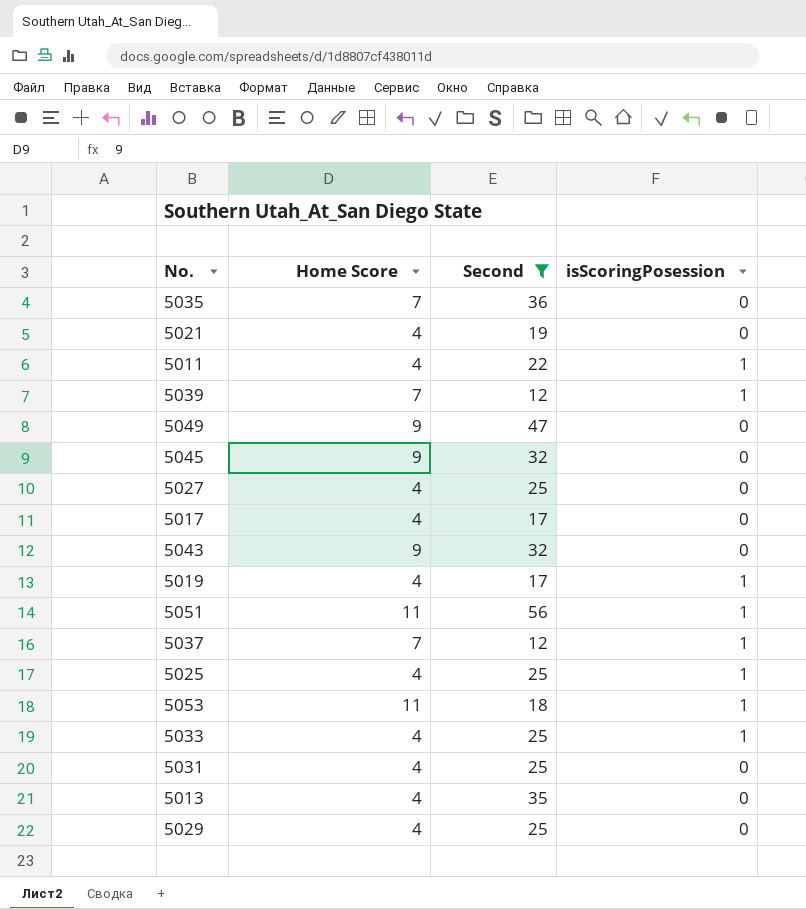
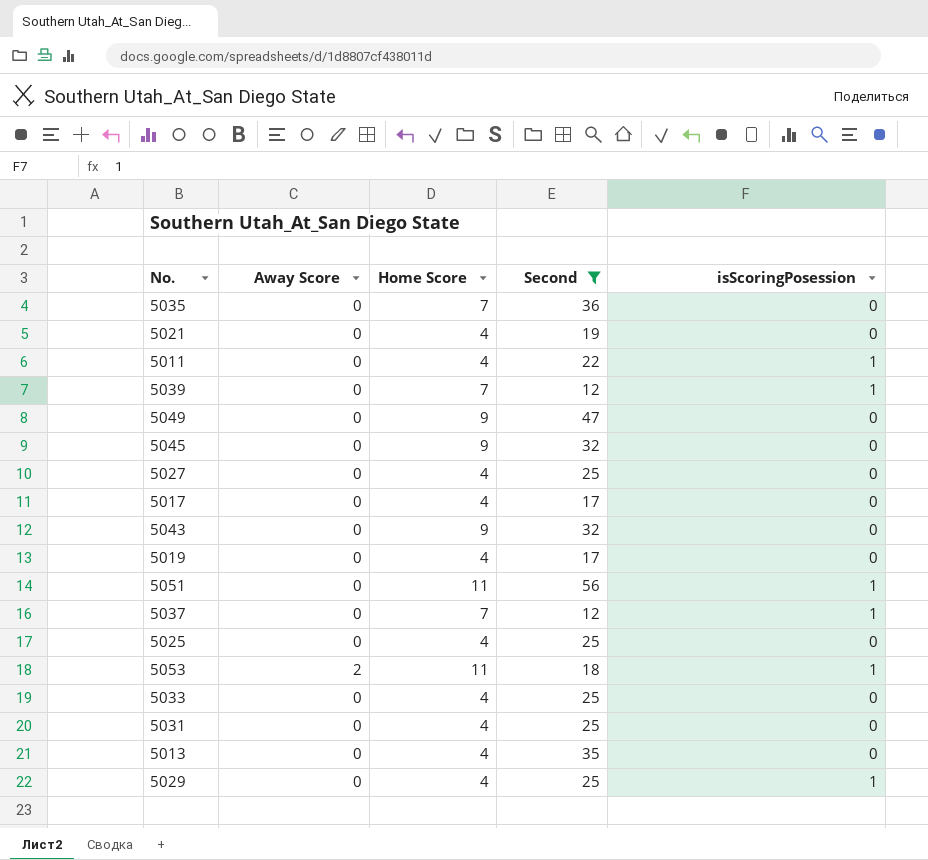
column Away Score | position: none -> 2
5019 | isScoringPosession: 1 -> 0
5025 | isScoringPosession: 1 -> 0
5033 | isScoringPosession: 1 -> 0
5029 | isScoringPosession: 0 -> 1

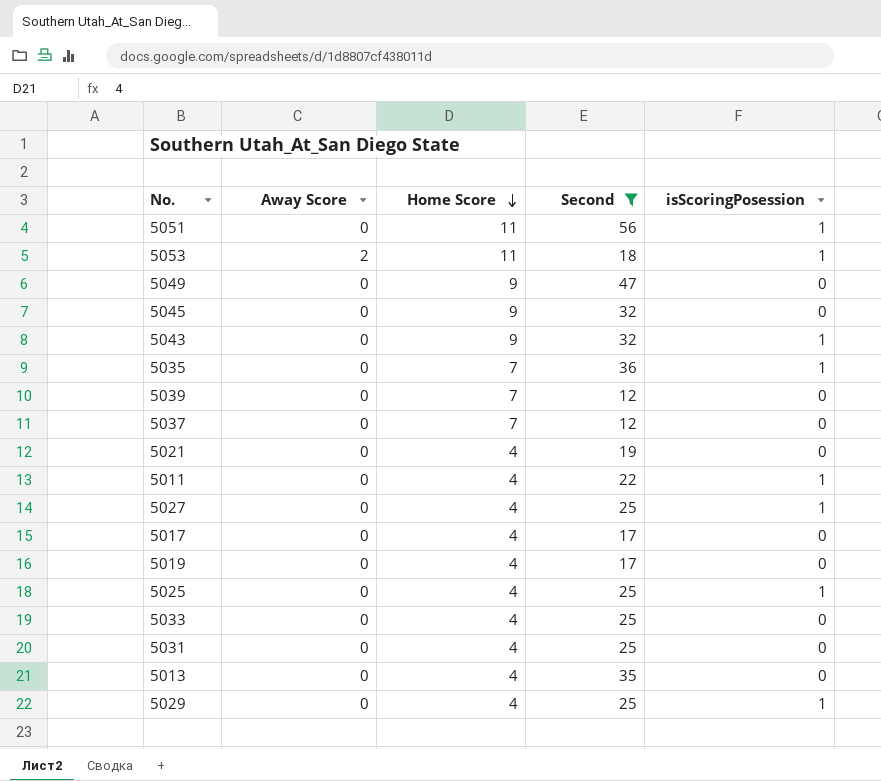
row order: none -> Home Score descending
5043 | isScoringPosession: 0 -> 1
5035 | isScoringPosession: 0 -> 1
5039 | isScoringPosession: 1 -> 0
5037 | isScoringPosession: 1 -> 0
5027 | isScoringPosession: 0 -> 1
5025 | isScoringPosession: 0 -> 1

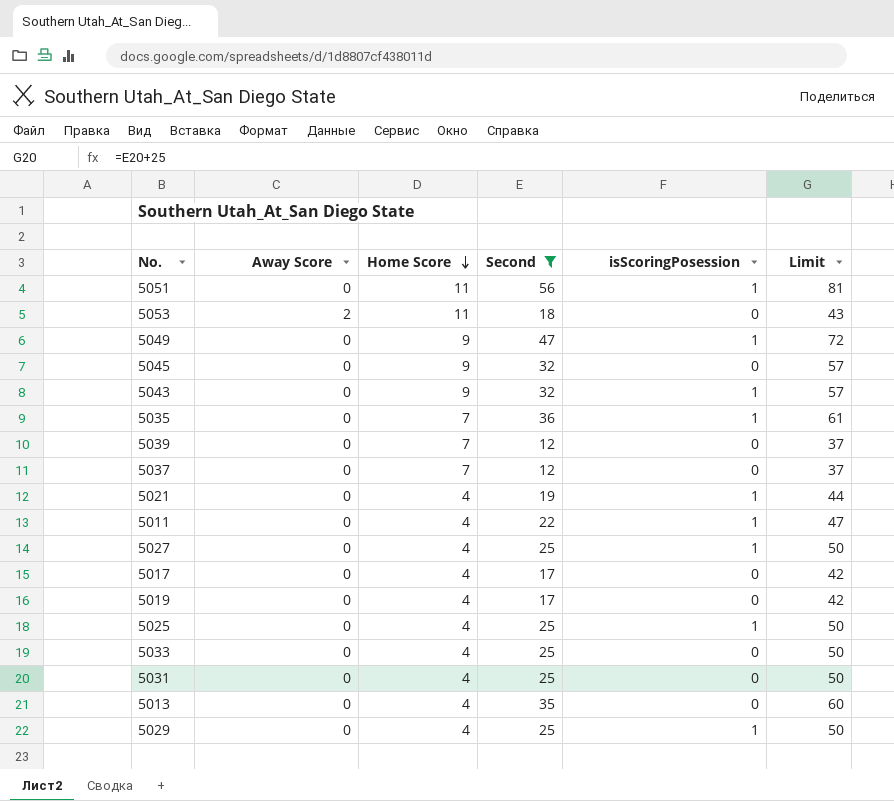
column Limit | formula: none -> [Second] + 25
5053 | isScoringPosession: 1 -> 0
5049 | isScoringPosession: 0 -> 1
5021 | isScoringPosession: 0 -> 1

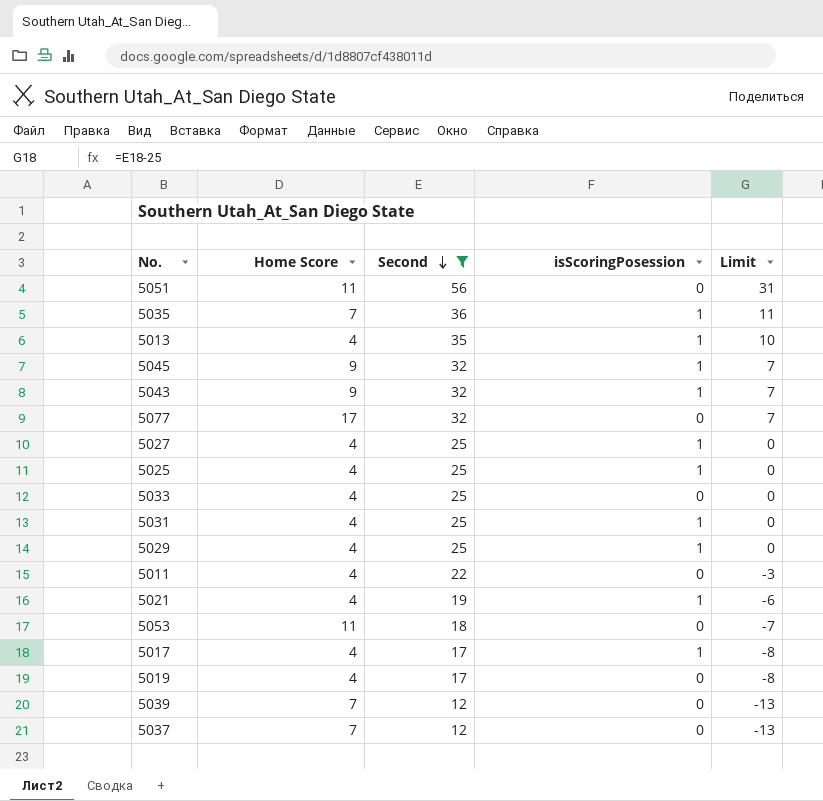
row order: Home Score descending -> Second descending
column Away Score | position: 2 -> none
column Limit | formula: [Second] + 25 -> [Second] - 25
row 5049: 0 | 9 | 47 | 1 | 72 -> none
5051 | isScoringPosession: 1 -> 0
5013 | isScoringPosession: 0 -> 1
5045 | isScoringPosession: 0 -> 1
row 5077: none -> 17 | 32 | 0 | 7
5031 | isScoringPosession: 0 -> 1
5011 | isScoringPosession: 1 -> 0
5017 | isScoringPosession: 0 -> 1

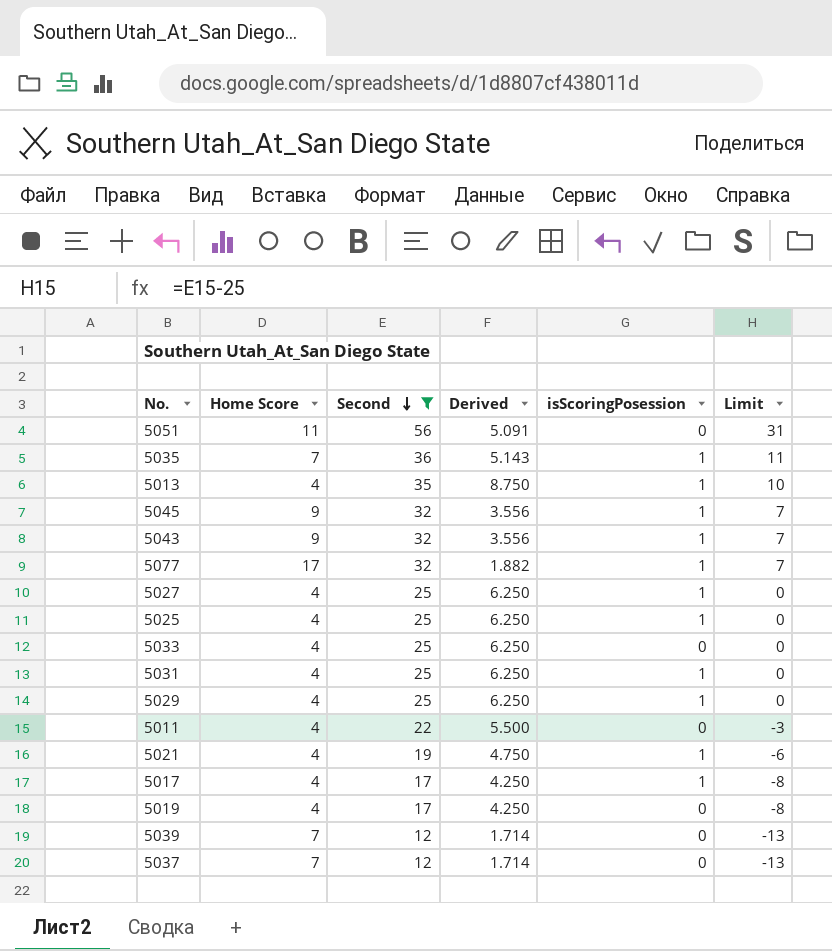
column Derived | formula: none -> [Second] / [Home Score]
row 5053: 11 | 18 | 0 | -7 -> none
5077 | isScoringPosession: 0 -> 1

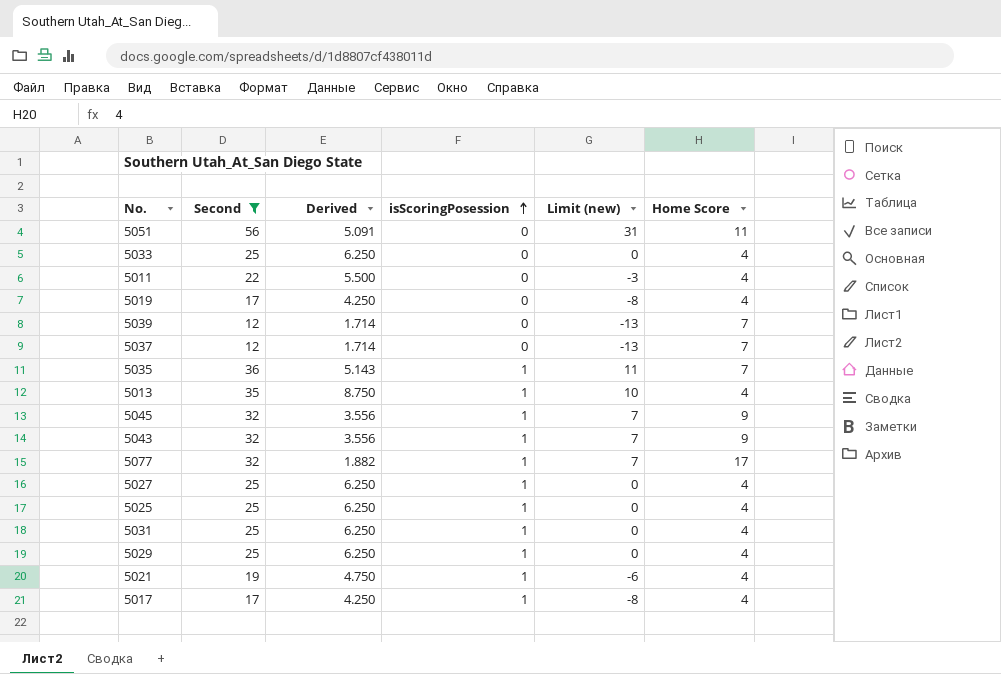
row order: Second descending -> isScoringPosession ascending
column name: Limit -> Limit (new)
column Home Score | position: 2 -> 6

